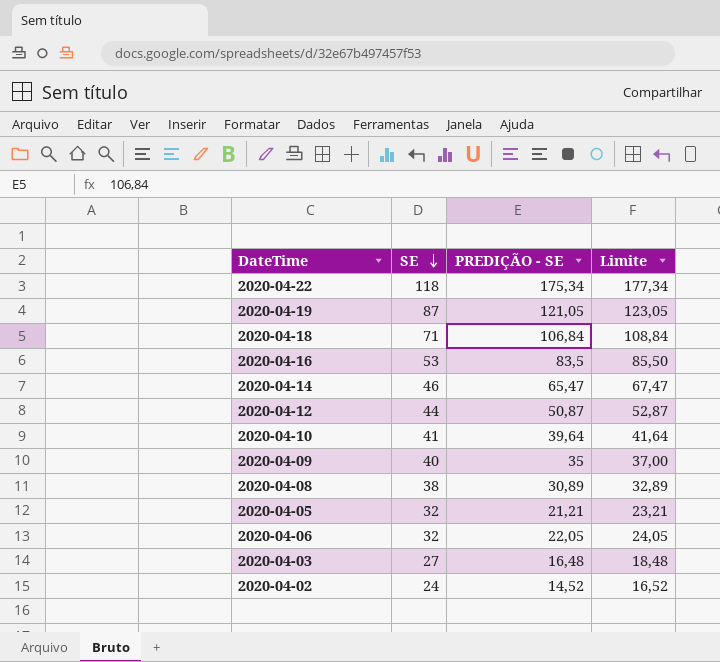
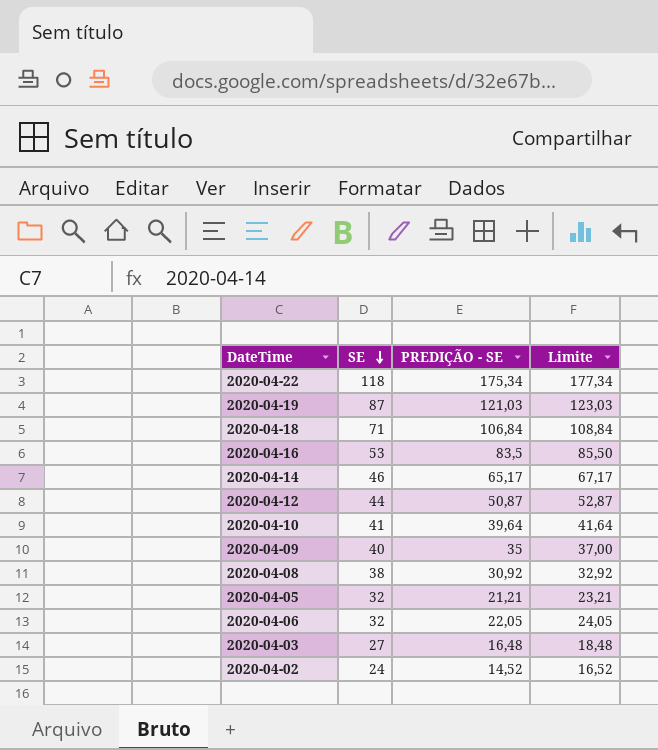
2020-04-19 | PREDIÇÃO - SE: 121,05 -> 121,03
2020-04-19 | Limite: 123,05 -> 123,03
2020-04-14 | PREDIÇÃO - SE: 65,47 -> 65,17
2020-04-14 | Limite: 67,47 -> 67,17
2020-04-08 | PREDIÇÃO - SE: 30,89 -> 30,92
2020-04-08 | Limite: 32,89 -> 32,92

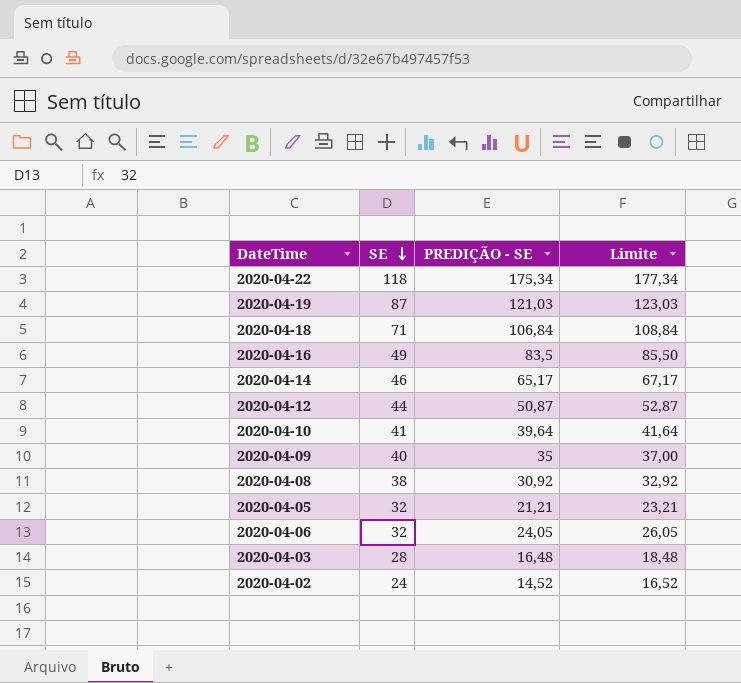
2020-04-16 | SE: 53 -> 49
2020-04-06 | PREDIÇÃO - SE: 22,05 -> 24,05
2020-04-06 | Limite: 24,05 -> 26,05
2020-04-03 | SE: 27 -> 28

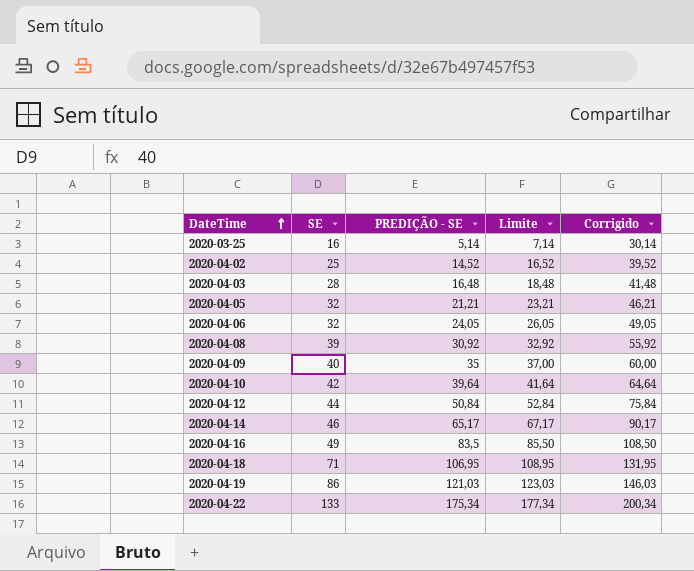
row order: SE descending -> DateTime ascending
column Corrigido | formula: none -> [PREDIÇÃO - SE] + 25
row 2020-03-25: none -> 16 | 5,14 | 7,14 | 30,14
2020-04-02 | SE: 24 -> 25
2020-04-08 | SE: 38 -> 39
2020-04-10 | SE: 41 -> 42
2020-04-12 | PREDIÇÃO - SE: 50,87 -> 50,84
2020-04-12 | Limite: 52,87 -> 52,84
2020-04-18 | PREDIÇÃO - SE: 106,84 -> 106,95
2020-04-18 | Limite: 108,84 -> 108,95
2020-04-19 | SE: 87 -> 86
2020-04-22 | SE: 118 -> 133

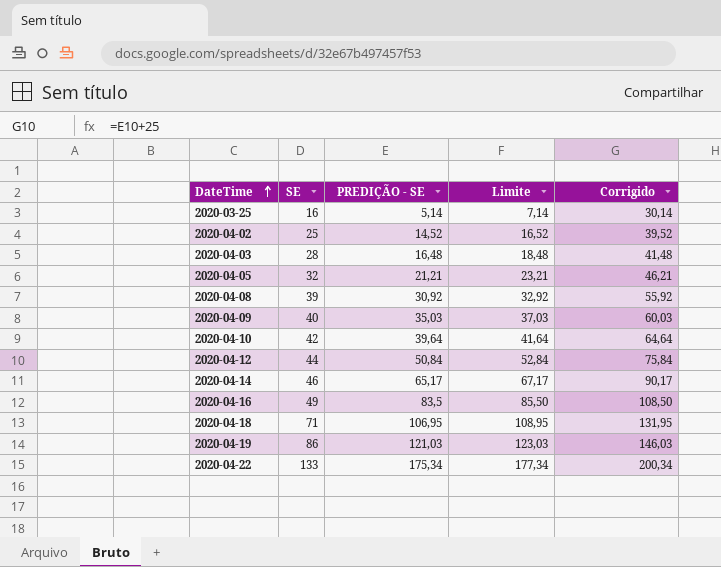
row 2020-04-06: 32 | 24,05 | 26,05 | 49,05 -> none
2020-04-09 | PREDIÇÃO - SE: 35 -> 35,03
2020-04-09 | Limite: 37,00 -> 37,03
2020-04-09 | Corrigido: 60,00 -> 60,03

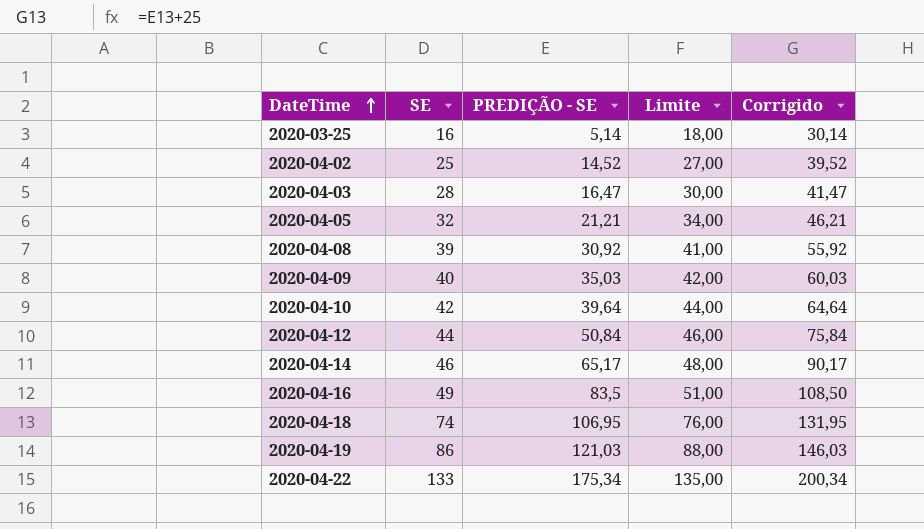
column Limite | formula: [PREDIÇÃO - SE] + 2 -> [SE] + 2
2020-04-03 | PREDIÇÃO - SE: 16,48 -> 16,47
2020-04-03 | Corrigido: 41,48 -> 41,47
2020-04-18 | SE: 71 -> 74

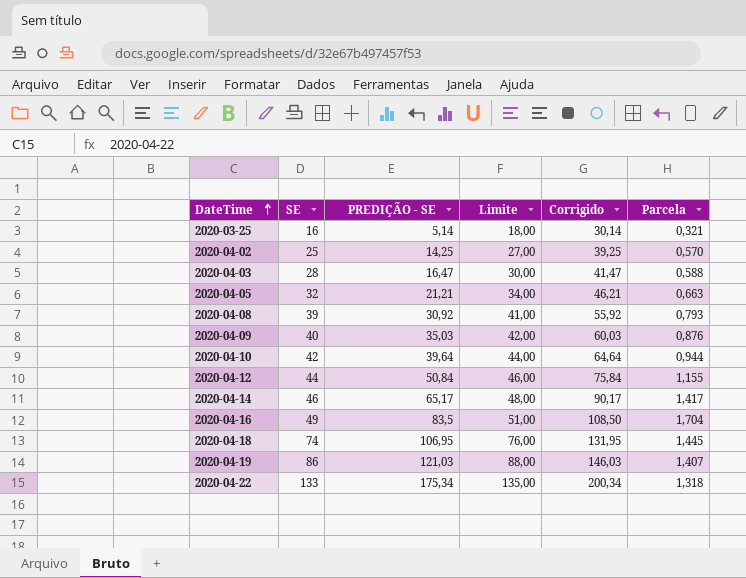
column Parcela | formula: none -> [PREDIÇÃO - SE] / [SE]
2020-04-02 | PREDIÇÃO - SE: 14,52 -> 14,25
2020-04-02 | Corrigido: 39,52 -> 39,25

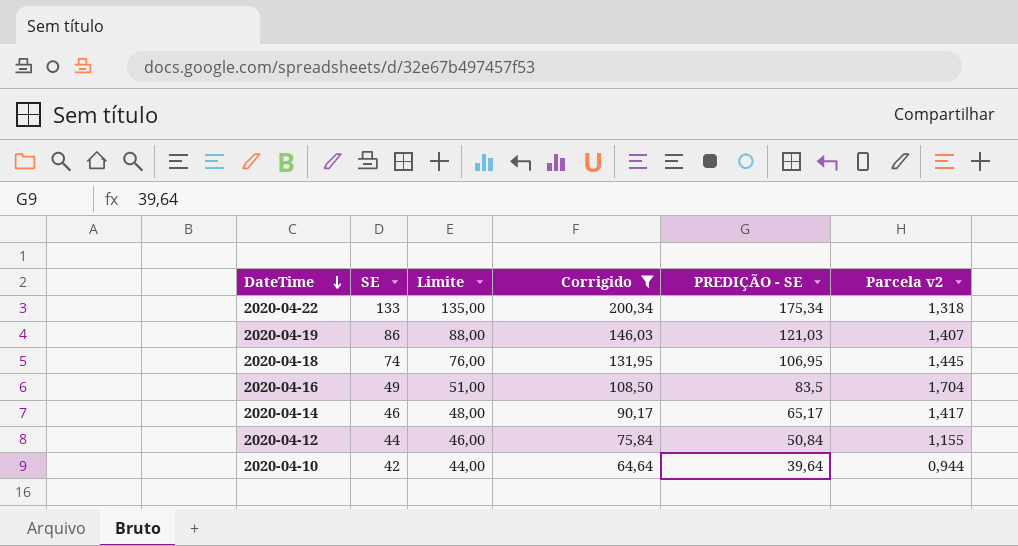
filter: none -> Corrigido >= 64,64
row order: DateTime ascending -> DateTime descending
column PREDIÇÃO - SE | position: 3 -> 5
column name: Parcela -> Parcela v2

